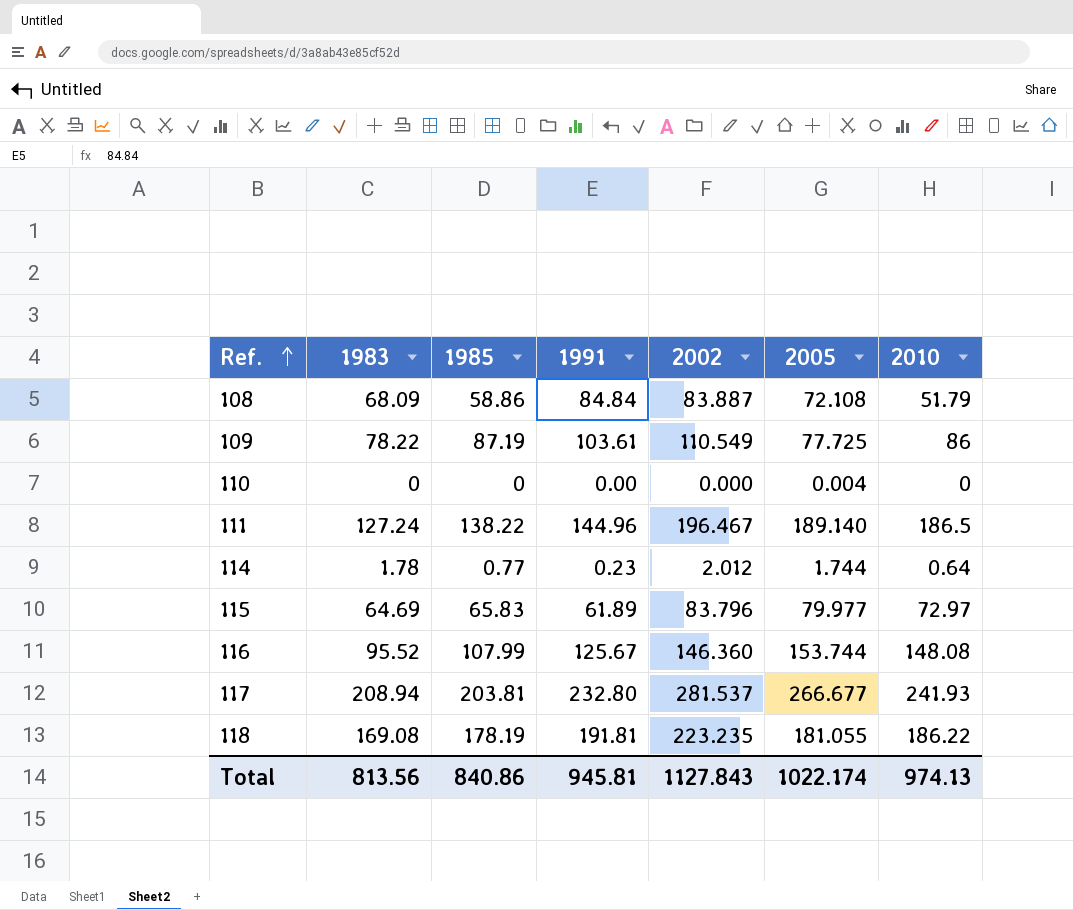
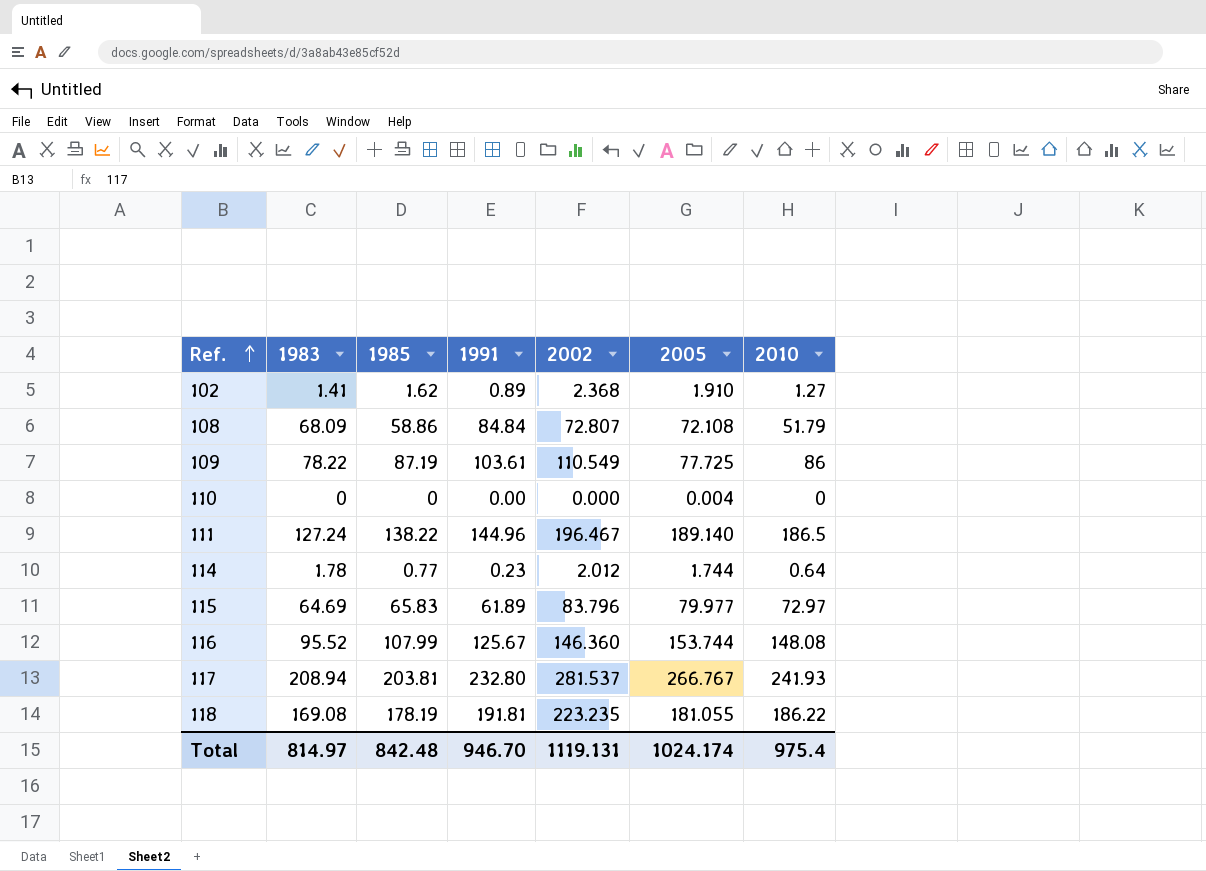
row 102: none -> 1.41 | 1.62 | 0.89 | 2.368 | 1.910 | 1.27
108 | 2002: 83.887 -> 72.807
117 | 2005: 266.677 -> 266.767
Total | 1983: 813.56 -> 814.97
Total | 1985: 840.86 -> 842.48
Total | 1991: 945.81 -> 946.70
Total | 2002: 1127.843 -> 1119.131
Total | 2005: 1022.174 -> 1024.174
Total | 2010: 974.13 -> 975.4

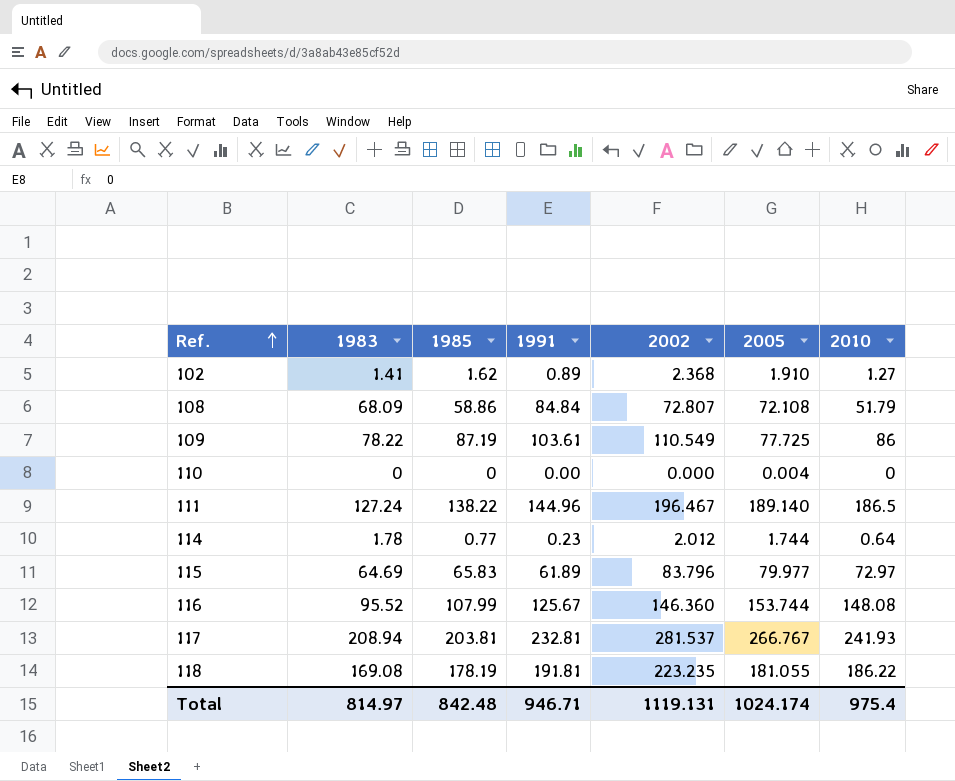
117 | 1991: 232.80 -> 232.81
Total | 1991: 946.70 -> 946.71

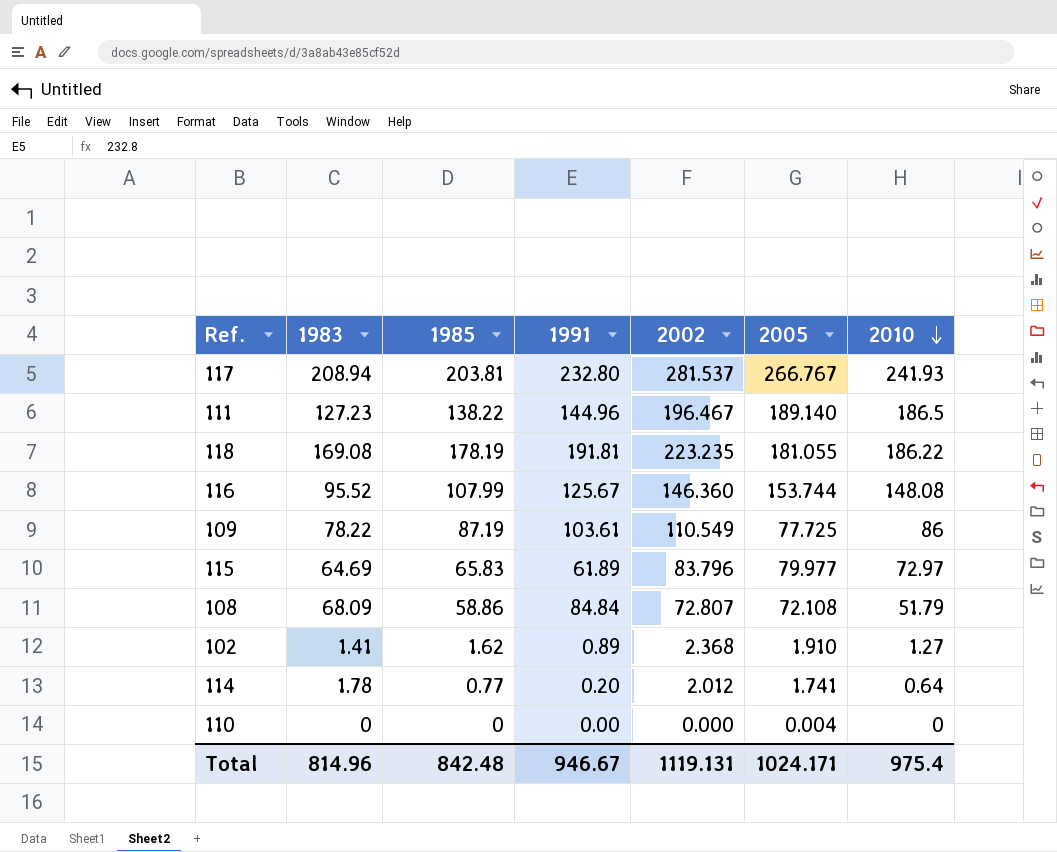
row order: Ref. ascending -> 2010 descending
117 | 1991: 232.81 -> 232.80
111 | 1983: 127.24 -> 127.23
114 | 1991: 0.23 -> 0.20
114 | 2005: 1.744 -> 1.741
Total | 1983: 814.97 -> 814.96
Total | 1991: 946.71 -> 946.67
Total | 2005: 1024.174 -> 1024.171

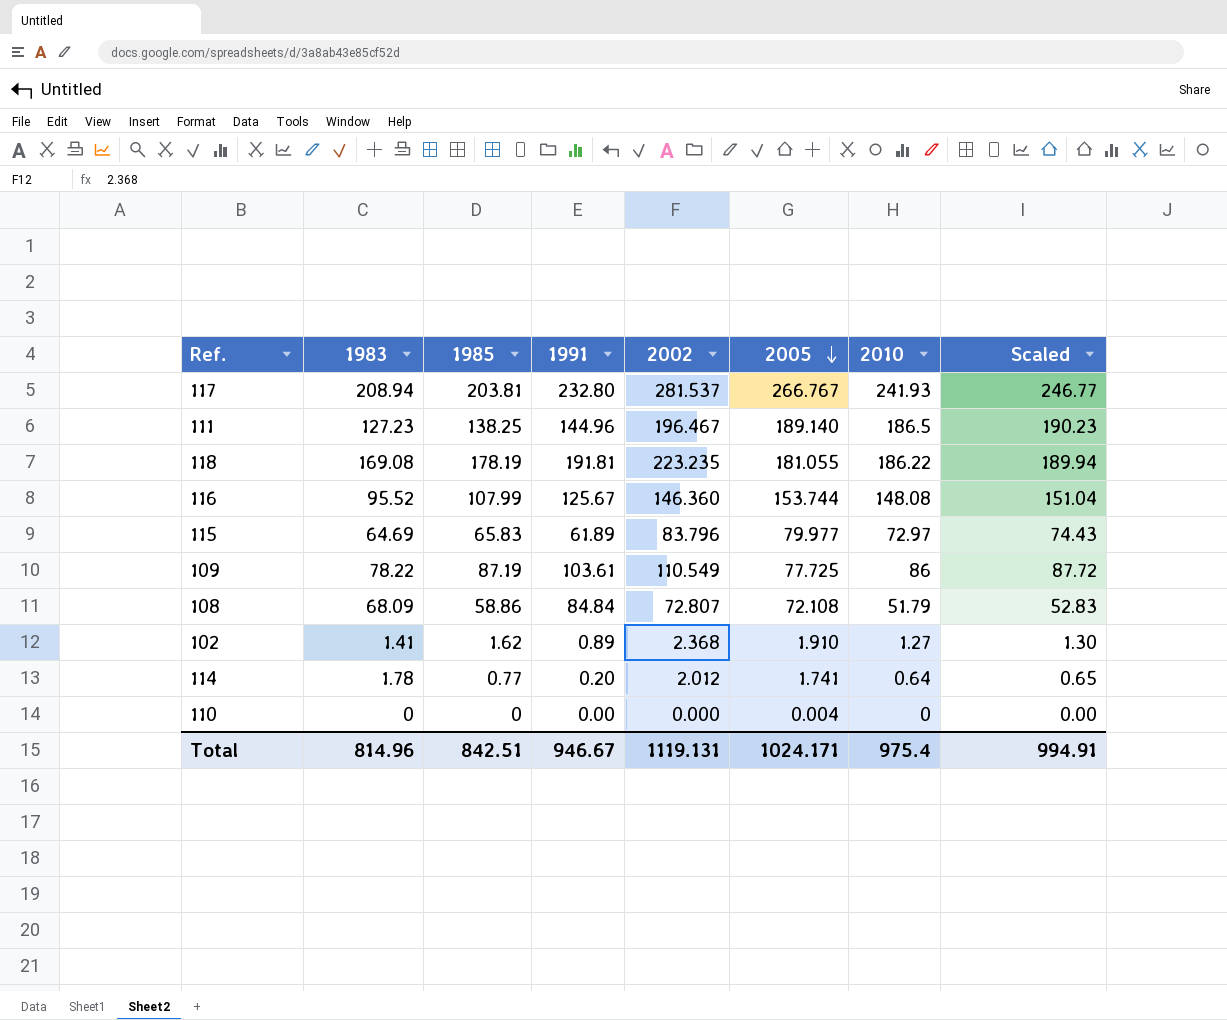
row order: 2010 descending -> 2005 descending
column Scaled | formula: none -> [2010] * 1.02
111 | 1985: 138.22 -> 138.25
Total | 1985: 842.48 -> 842.51

